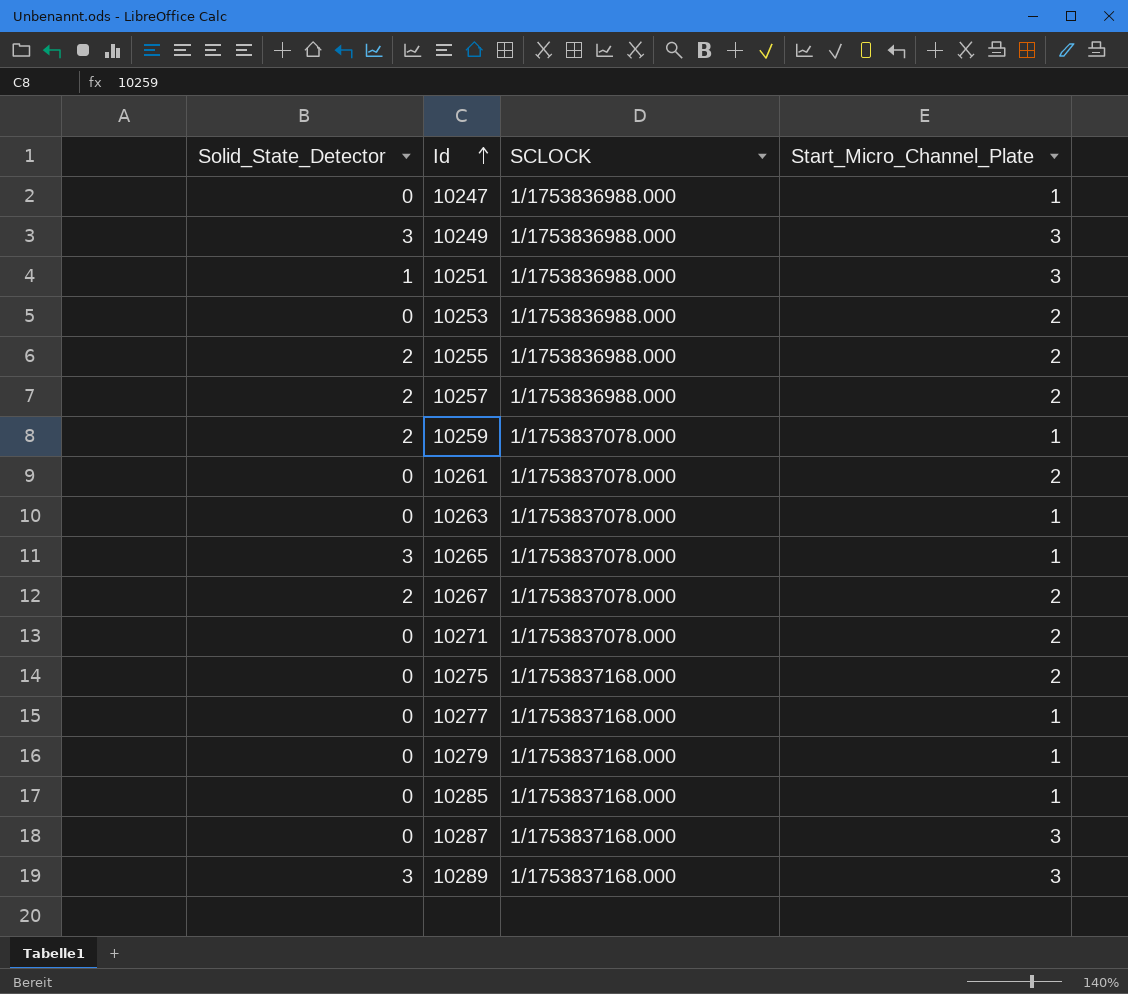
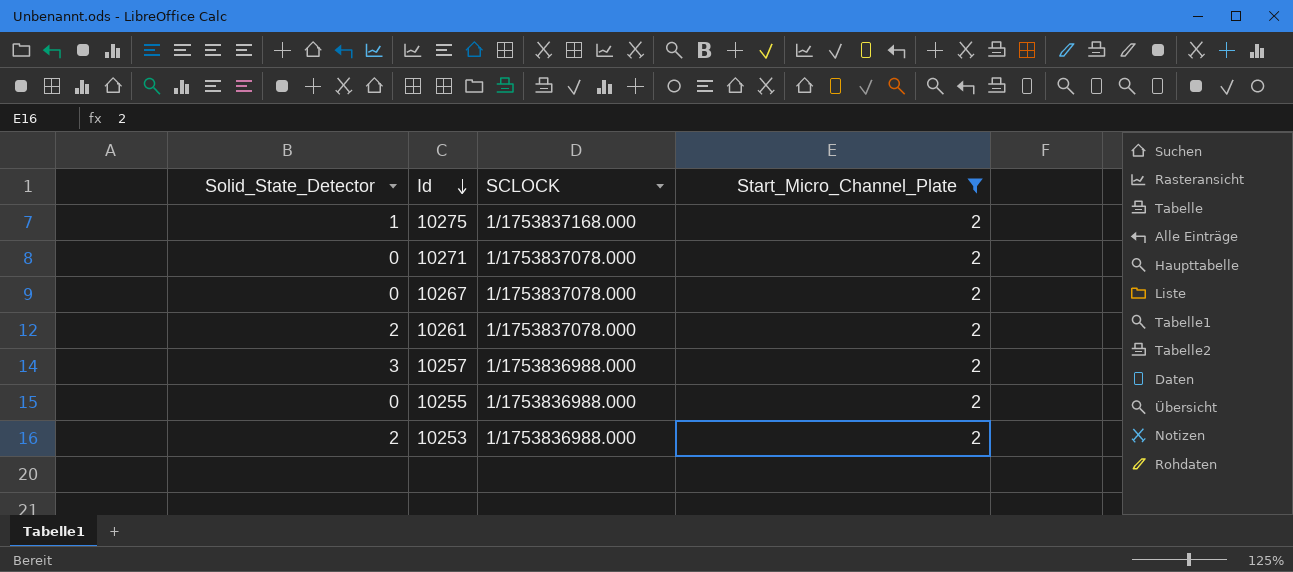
filter: none -> Start_Micro_Channel_Plate = 2
row order: Id ascending -> Id descending
10275 | Solid_State_Detector: 0 -> 1
10267 | Solid_State_Detector: 2 -> 0
10261 | Solid_State_Detector: 0 -> 2
10257 | Solid_State_Detector: 2 -> 3
10255 | Solid_State_Detector: 2 -> 0
10253 | Solid_State_Detector: 0 -> 2

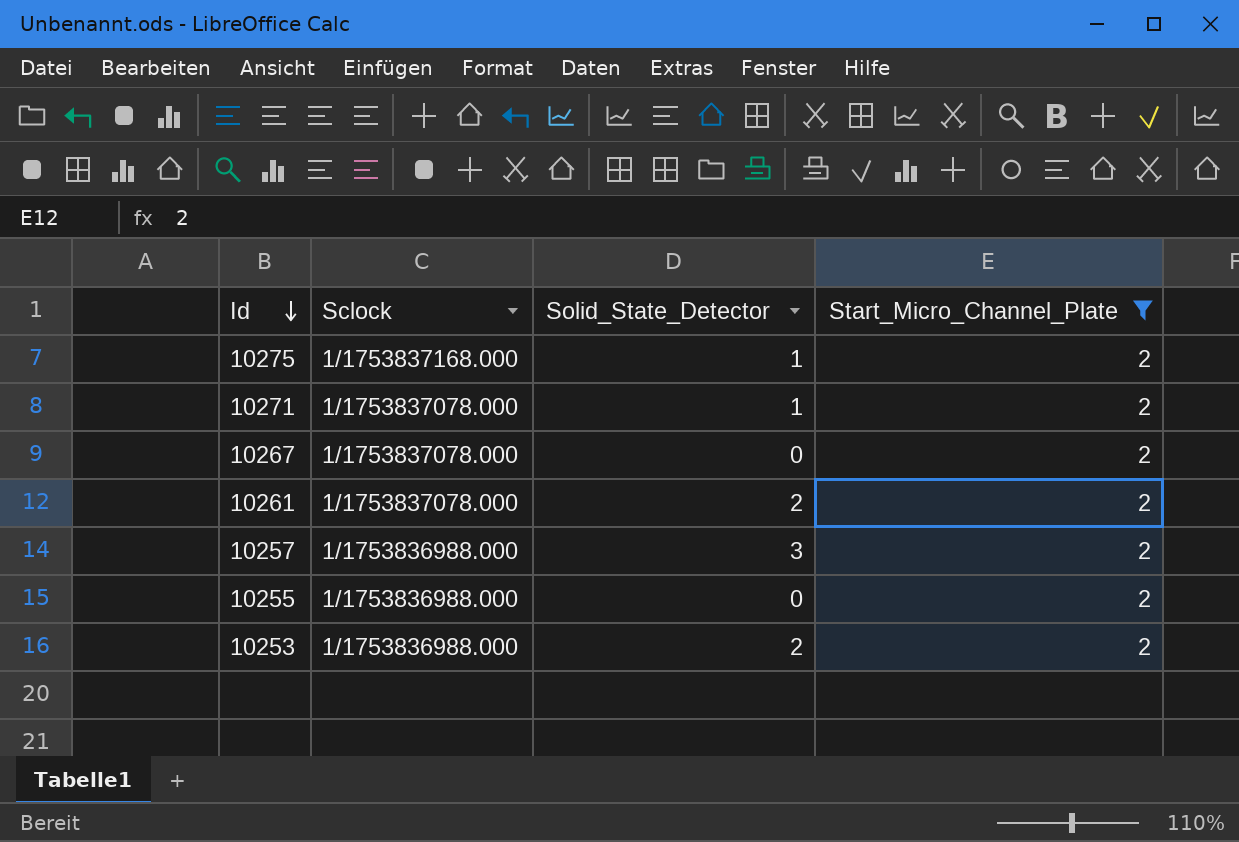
column name: SCLOCK -> Sclock
column Solid_State_Detector | position: 1 -> 3
10271 | Solid_State_Detector: 0 -> 1

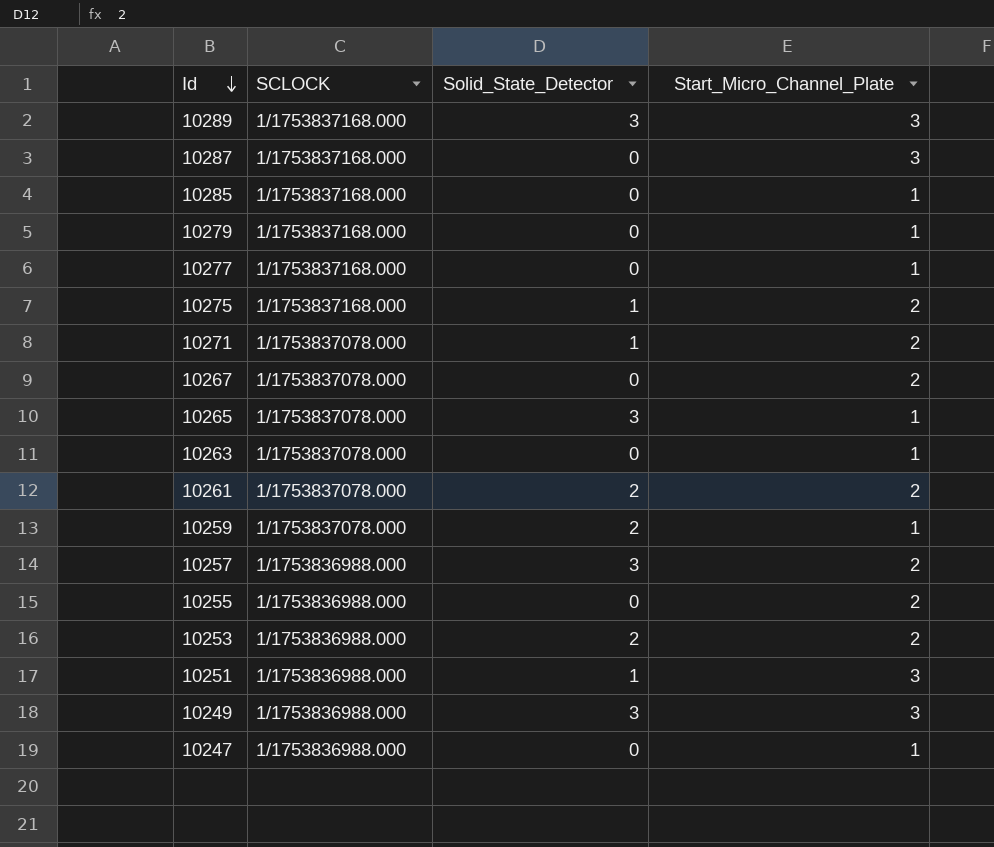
filter: Start_Micro_Channel_Plate = 2 -> none
column name: Sclock -> SCLOCK

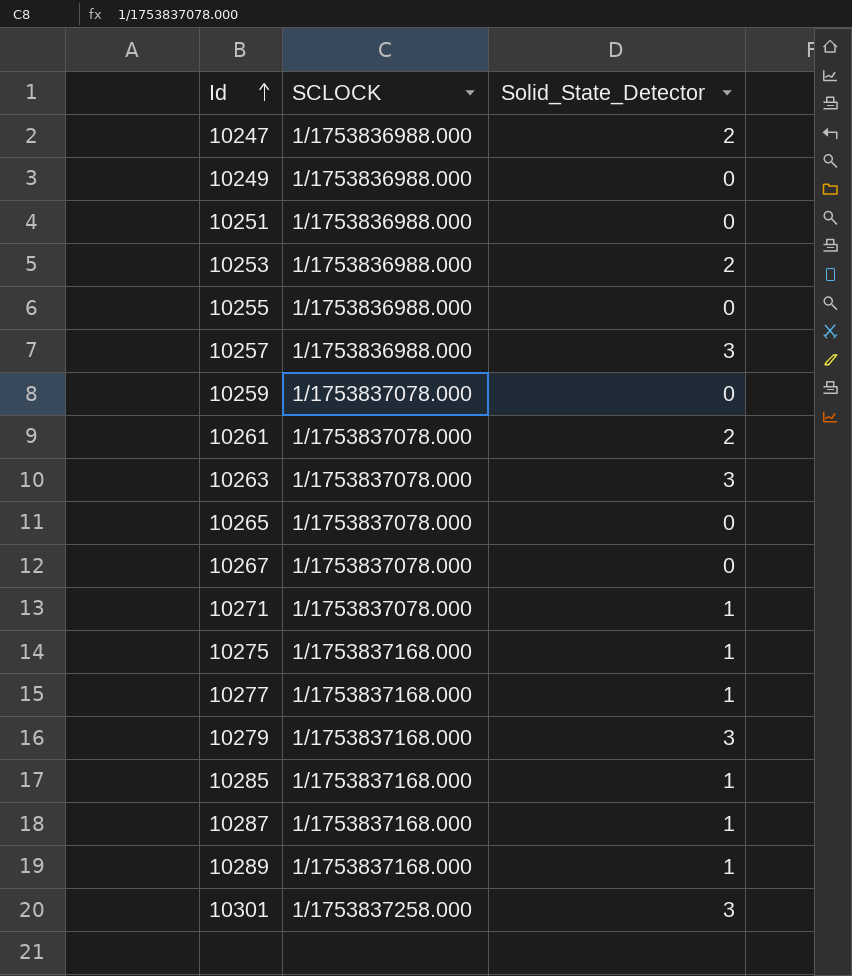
row order: Id descending -> Id ascending
column Start_Micro_Channel_Plate | position: 4 -> none
10247 | Solid_State_Detector: 0 -> 2
10249 | Solid_State_Detector: 3 -> 0
10251 | Solid_State_Detector: 1 -> 0
10259 | Solid_State_Detector: 2 -> 0
10263 | Solid_State_Detector: 0 -> 3
10265 | Solid_State_Detector: 3 -> 0
10277 | Solid_State_Detector: 0 -> 1
10279 | Solid_State_Detector: 0 -> 3
10285 | Solid_State_Detector: 0 -> 1
10287 | Solid_State_Detector: 0 -> 1
10289 | Solid_State_Detector: 3 -> 1
row 10301: none -> 1/1753837258.000 | 3

